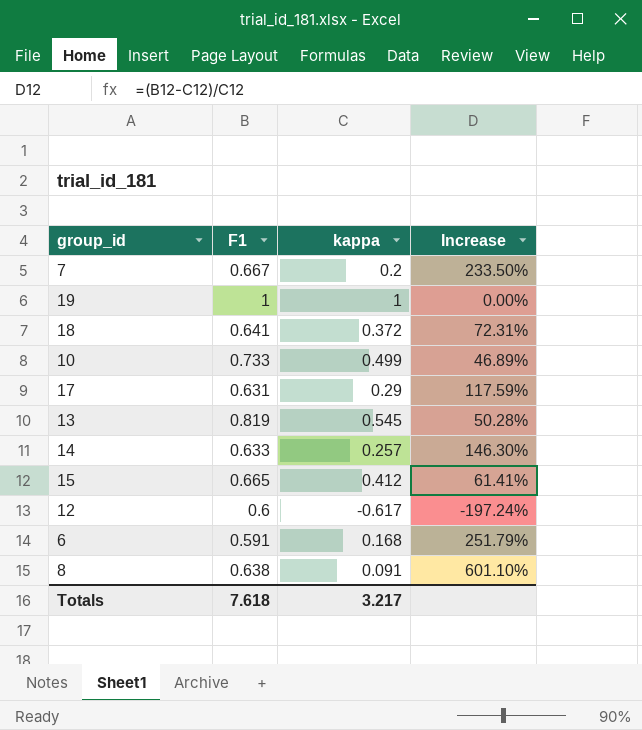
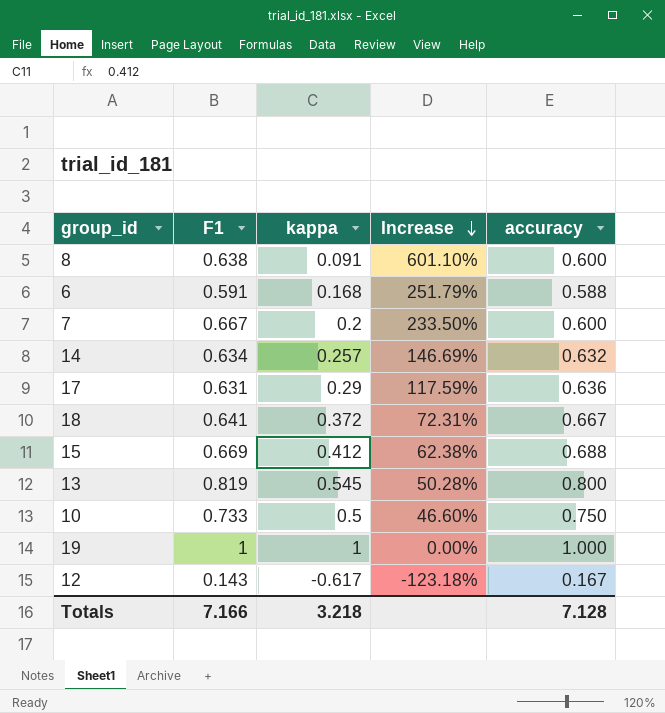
row order: none -> Increase descending
column accuracy | position: none -> 5
14 | F1: 0.633 -> 0.634
14 | Increase: 146.30% -> 146.69%
15 | F1: 0.665 -> 0.669
15 | Increase: 61.41% -> 62.38%
10 | kappa: 0.499 -> 0.5
10 | Increase: 46.89% -> 46.60%
12 | F1: 0.6 -> 0.143
12 | Increase: -197.24% -> -123.18%
Totals | F1: 7.618 -> 7.166
Totals | kappa: 3.217 -> 3.218

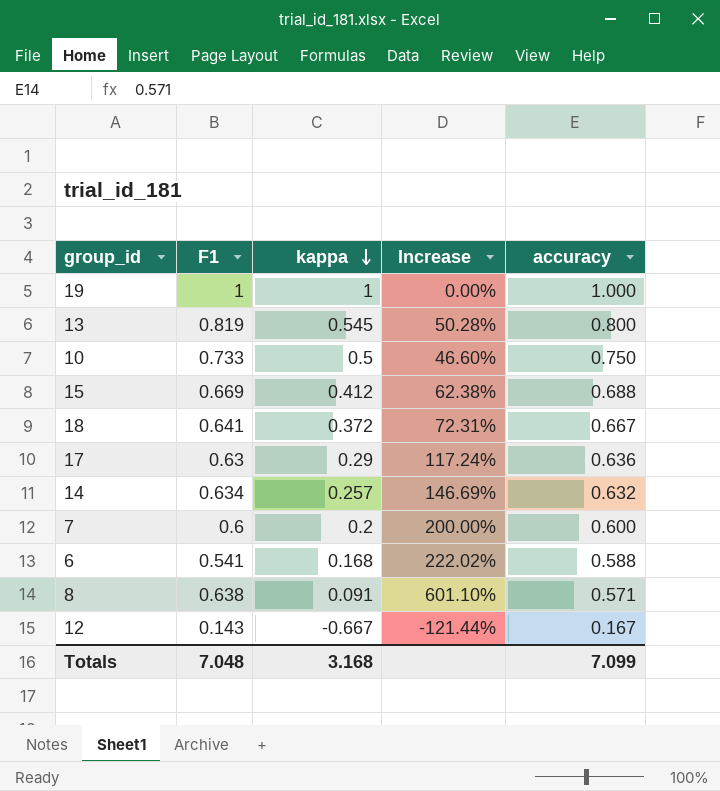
row order: Increase descending -> kappa descending
17 | F1: 0.631 -> 0.63
17 | Increase: 117.59% -> 117.24%
7 | F1: 0.667 -> 0.6
7 | Increase: 233.50% -> 200.00%
6 | F1: 0.591 -> 0.541
6 | Increase: 251.79% -> 222.02%
8 | accuracy: 0.600 -> 0.571
12 | kappa: -0.617 -> -0.667
12 | Increase: -123.18% -> -121.44%
Totals | F1: 7.166 -> 7.048
Totals | kappa: 3.218 -> 3.168
Totals | accuracy: 7.128 -> 7.099

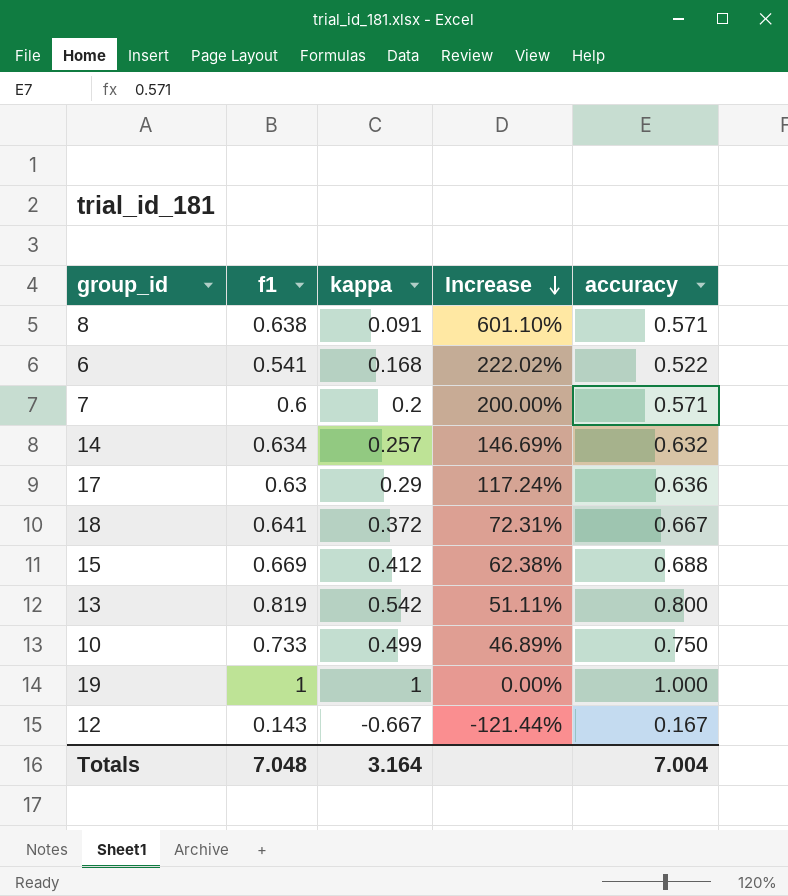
row order: kappa descending -> Increase descending
column name: F1 -> f1
6 | accuracy: 0.588 -> 0.522
7 | accuracy: 0.600 -> 0.571
13 | kappa: 0.545 -> 0.542
13 | Increase: 50.28% -> 51.11%
10 | kappa: 0.5 -> 0.499
10 | Increase: 46.60% -> 46.89%
Totals | kappa: 3.168 -> 3.164
Totals | accuracy: 7.099 -> 7.004

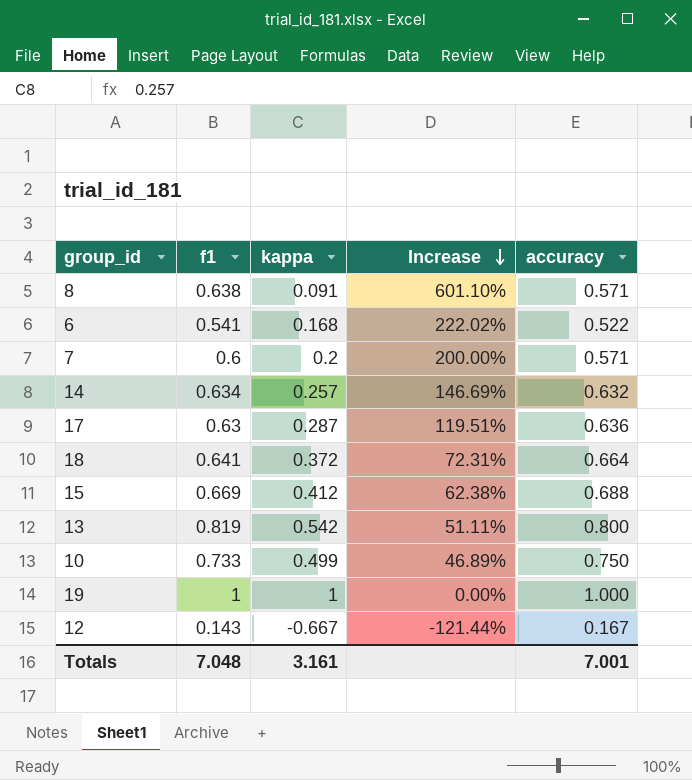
17 | kappa: 0.29 -> 0.287
17 | Increase: 117.24% -> 119.51%
18 | accuracy: 0.667 -> 0.664
Totals | kappa: 3.164 -> 3.161
Totals | accuracy: 7.004 -> 7.001

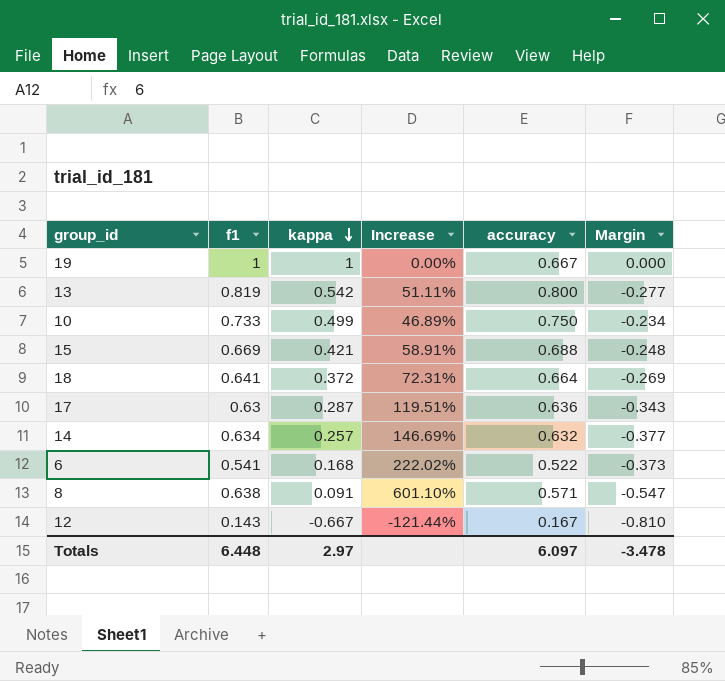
row order: Increase descending -> kappa descending
column Margin | formula: none -> [kappa] - [f1]
row 7: 0.6 | 0.2 | 200.00% | 0.571 -> none
19 | accuracy: 1.000 -> 0.667
15 | kappa: 0.412 -> 0.421
15 | Increase: 62.38% -> 58.91%
Totals | f1: 7.048 -> 6.448
Totals | kappa: 3.161 -> 2.97
Totals | accuracy: 7.001 -> 6.097

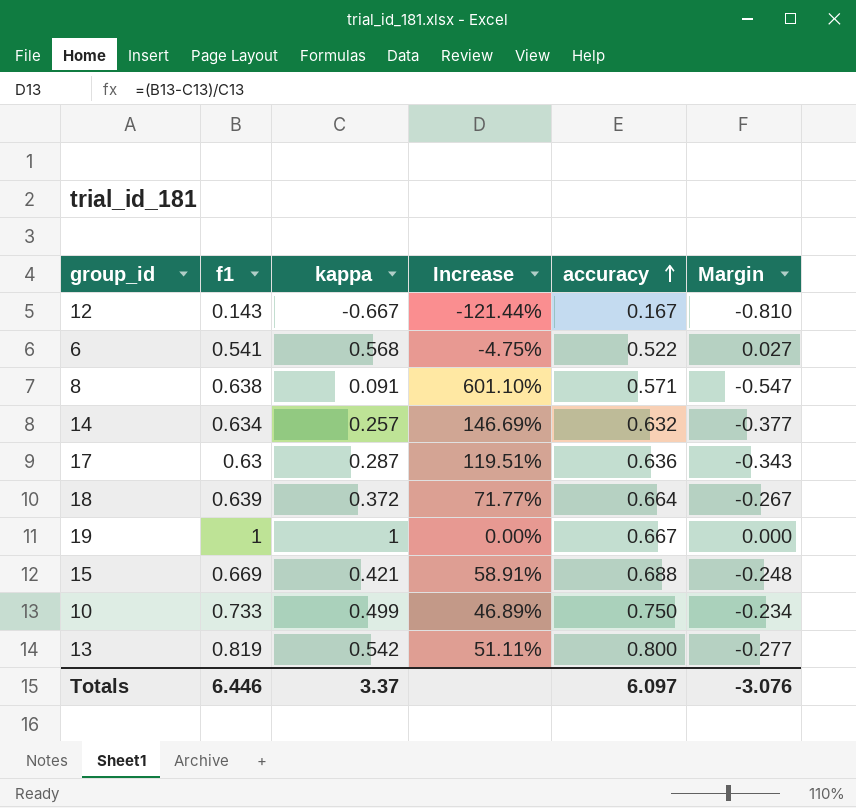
row order: kappa descending -> accuracy ascending
6 | kappa: 0.168 -> 0.568
6 | Increase: 222.02% -> -4.75%
6 | Margin: -0.373 -> 0.027
18 | f1: 0.641 -> 0.639
18 | Increase: 72.31% -> 71.77%
18 | Margin: -0.269 -> -0.267
Totals | f1: 6.448 -> 6.446
Totals | kappa: 2.97 -> 3.37
Totals | Margin: -3.478 -> -3.076

